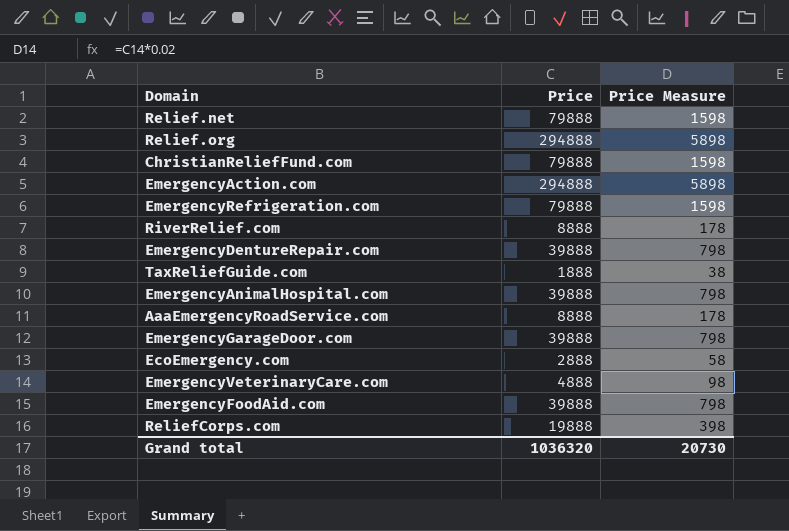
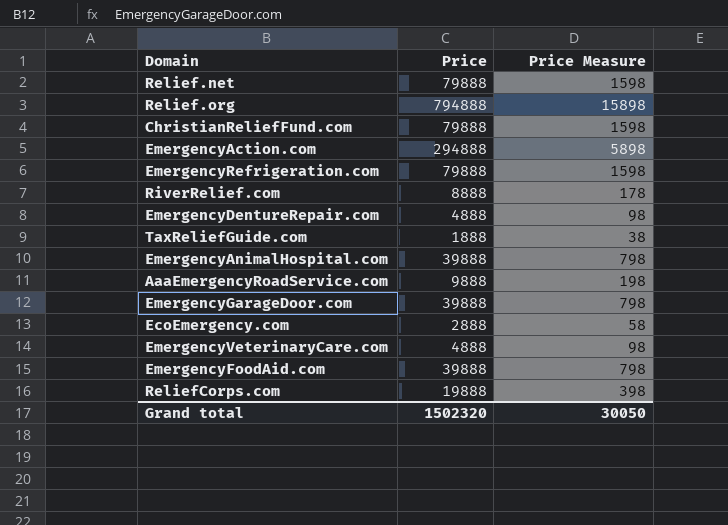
Relief.org | Price: 294888 -> 794888
Relief.org | Price Measure: 5898 -> 15898
EmergencyDentureRepair.com | Price: 39888 -> 4888
EmergencyDentureRepair.com | Price Measure: 798 -> 98
AaaEmergencyRoadService.com | Price: 8888 -> 9888
AaaEmergencyRoadService.com | Price Measure: 178 -> 198
Grand total | Price: 1036320 -> 1502320
Grand total | Price Measure: 20730 -> 30050

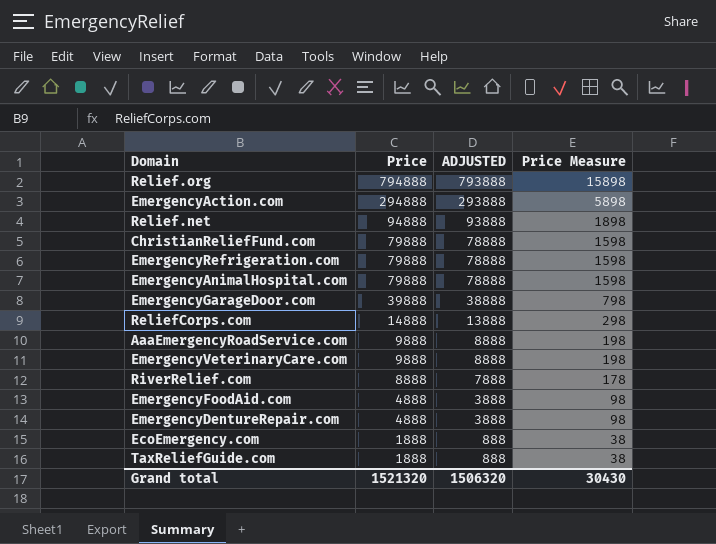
row order: none -> Price descending
column ADJUSTED | formula: none -> [Price] - 1000
Relief.net | Price: 79888 -> 94888
Relief.net | Price Measure: 1598 -> 1898
EmergencyAnimalHospital.com | Price: 39888 -> 79888
EmergencyAnimalHospital.com | Price Measure: 798 -> 1598
ReliefCorps.com | Price: 19888 -> 14888
ReliefCorps.com | Price Measure: 398 -> 298
EmergencyVeterinaryCare.com | Price: 4888 -> 9888
EmergencyVeterinaryCare.com | Price Measure: 98 -> 198
EmergencyFoodAid.com | Price: 39888 -> 4888
EmergencyFoodAid.com | Price Measure: 798 -> 98
EcoEmergency.com | Price: 2888 -> 1888
EcoEmergency.com | Price Measure: 58 -> 38
Grand total | Price: 1502320 -> 1521320
Grand total | Price Measure: 30050 -> 30430

